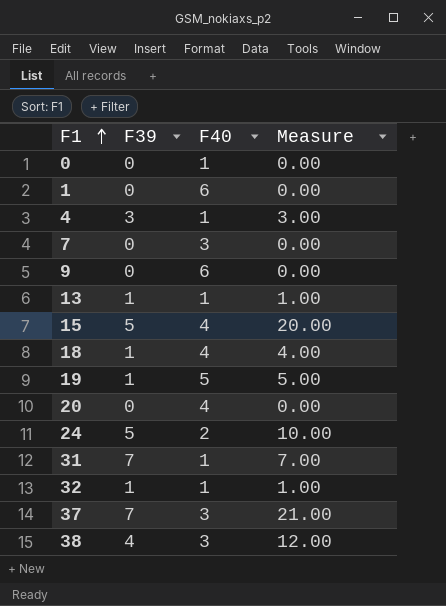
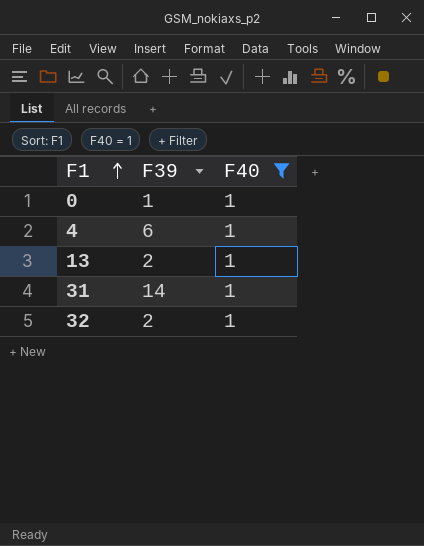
filter: none -> F40 = 1
column Measure | formula: [F39] * [F40] -> none
0 | F39: 0 -> 1
4 | F39: 3 -> 6
13 | F39: 1 -> 2
31 | F39: 7 -> 14
32 | F39: 1 -> 2

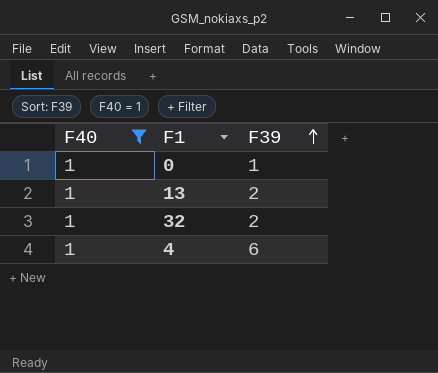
row order: F1 ascending -> F39 ascending
column F40 | position: 3 -> 1
row 31: 14 | 1 -> none

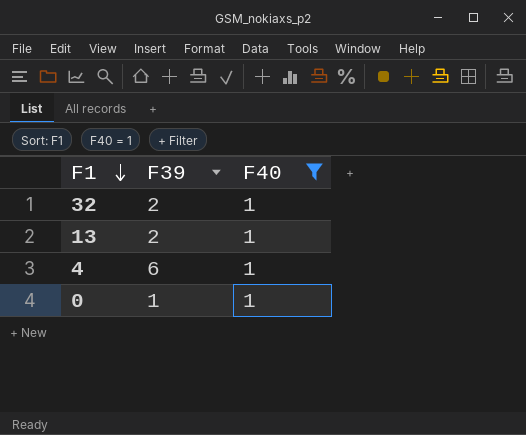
row order: F39 ascending -> F1 descending
column F40 | position: 1 -> 3

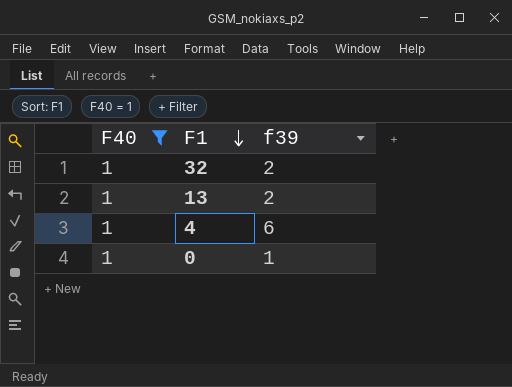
column F40 | position: 3 -> 1
column name: F39 -> f39

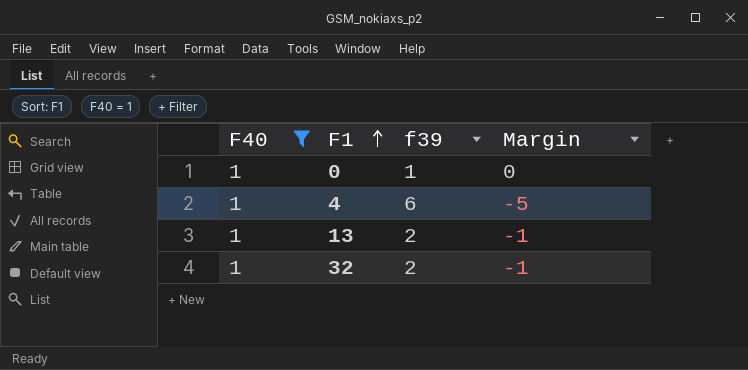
row order: F1 descending -> F1 ascending
column Margin | formula: none -> [F40] - [f39]

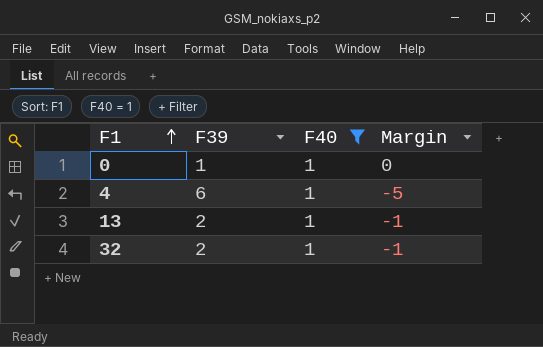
column name: f39 -> F39
column F40 | position: 1 -> 3

